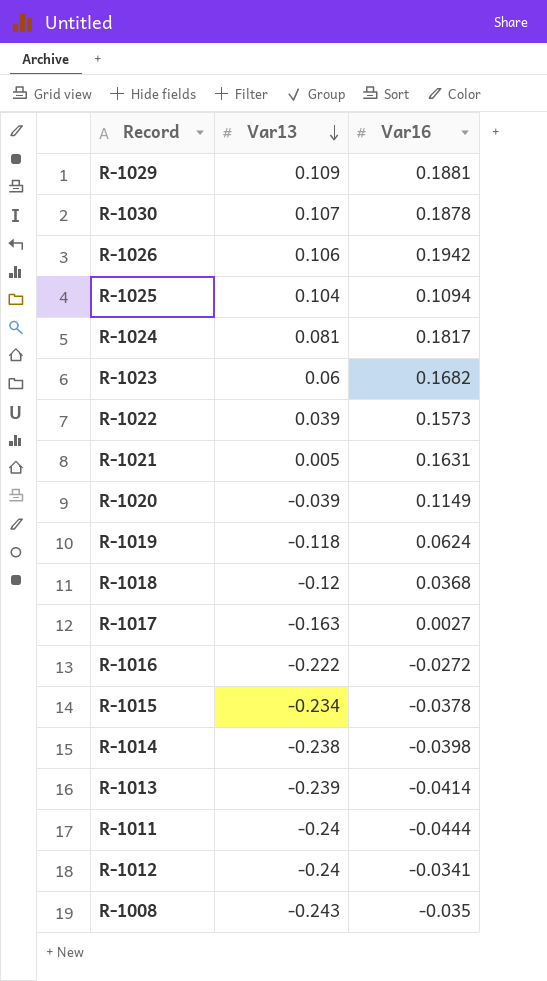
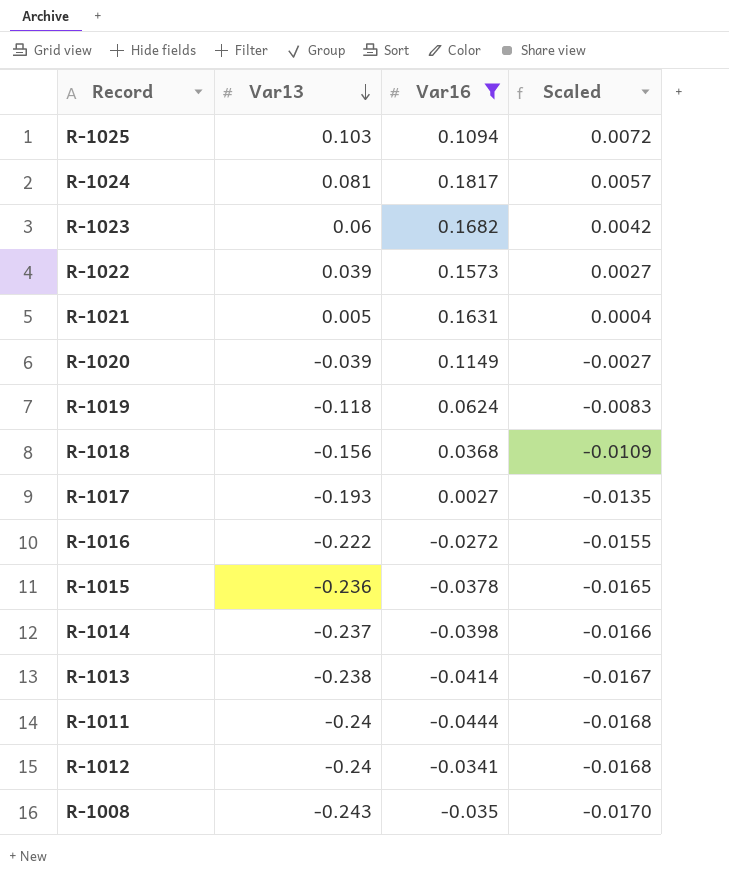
filter: none -> Var16 <= 0.1817
column Scaled | formula: none -> [Var13] * 0.07
R-1025 | Var13: 0.104 -> 0.103
R-1018 | Var13: -0.12 -> -0.156
R-1017 | Var13: -0.163 -> -0.193
R-1015 | Var13: -0.234 -> -0.236
R-1014 | Var13: -0.238 -> -0.237
R-1013 | Var13: -0.239 -> -0.238

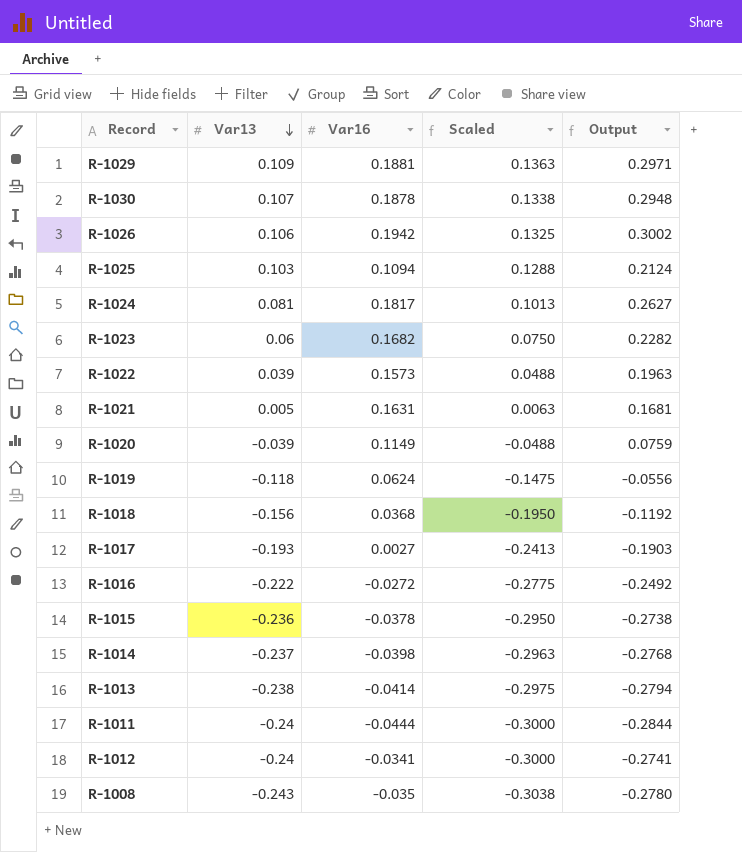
filter: Var16 <= 0.1817 -> none
column Scaled | formula: [Var13] * 0.07 -> [Var13] * 1.25
column Output | formula: none -> [Var13] + [Var16]

